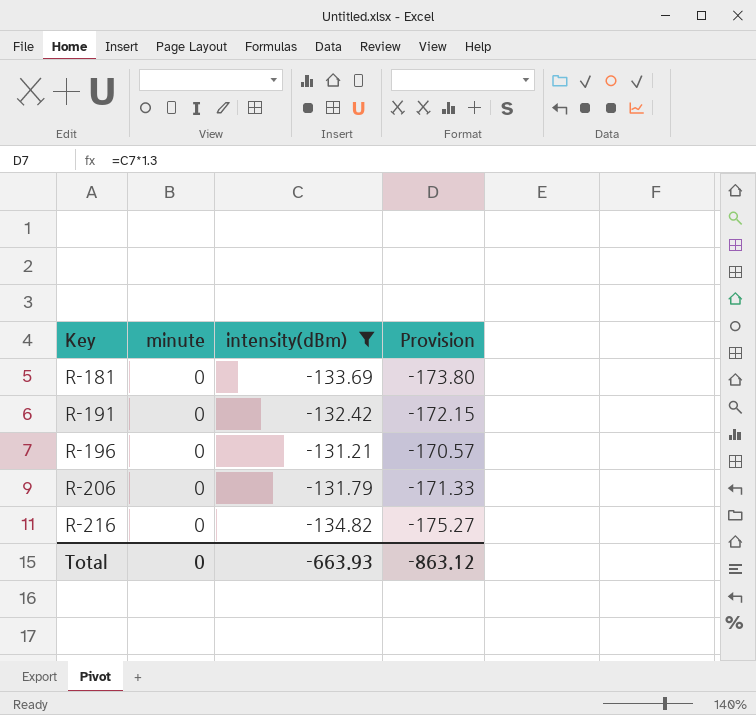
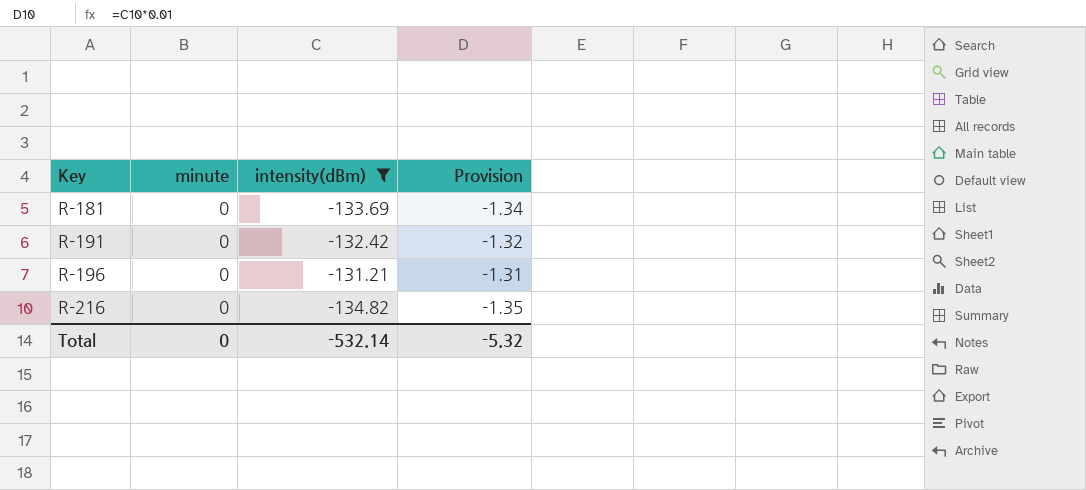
column Provision | formula: [intensity(dBm)] * 1.3 -> [intensity(dBm)] * 0.01
row R-206: 0 | -131.79 | -171.33 -> none
Total | intensity(dBm): -663.93 -> -532.14
Total | Provision: -863.12 -> -5.32

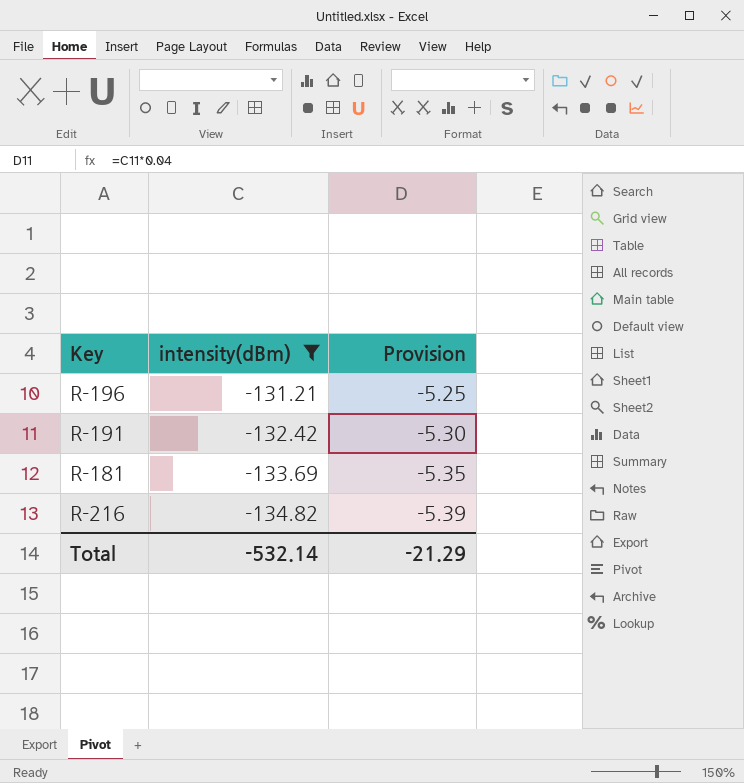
row order: Key ascending -> intensity(dBm) descending
column minute | position: 2 -> none
column Provision | formula: [intensity(dBm)] * 0.01 -> [intensity(dBm)] * 0.04
Total | Provision: -5.32 -> -21.29

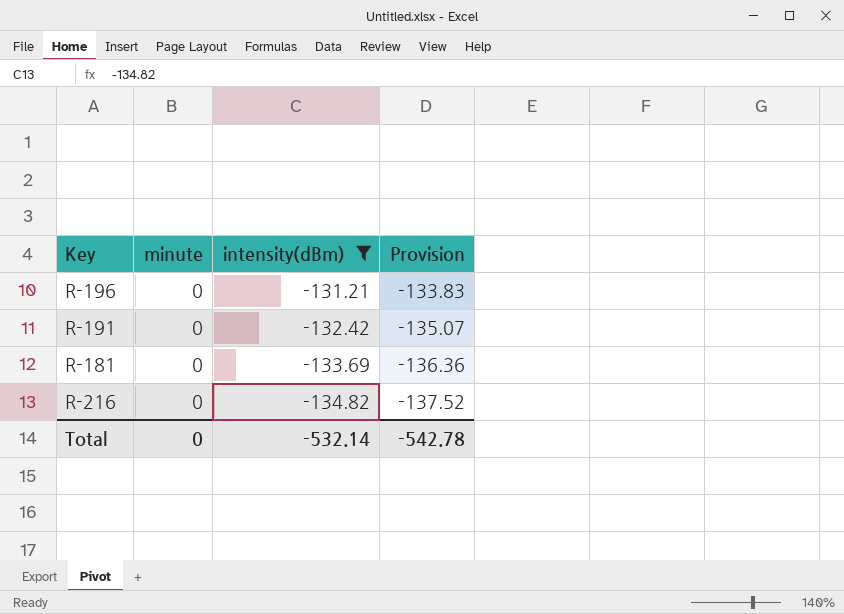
column minute | position: none -> 2
column Provision | formula: [intensity(dBm)] * 0.04 -> [intensity(dBm)] * 1.02
Total | Provision: -21.29 -> -542.78

